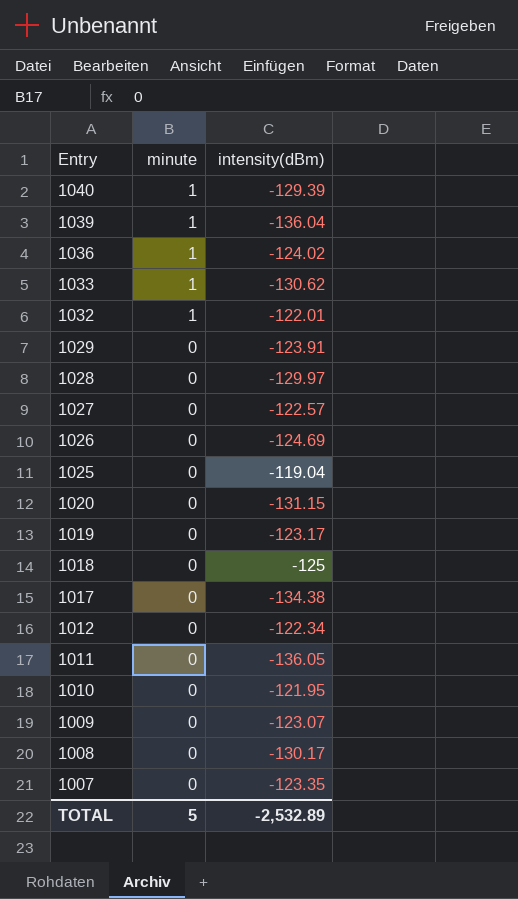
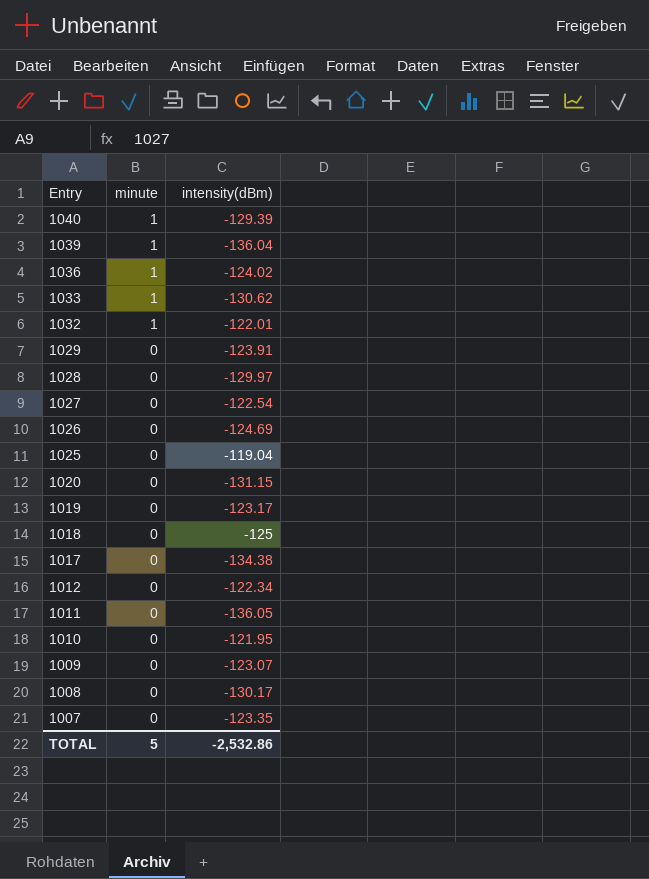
1027 | intensity(dBm): -122.57 -> -122.54
TOTAL | intensity(dBm): -2,532.89 -> -2,532.86

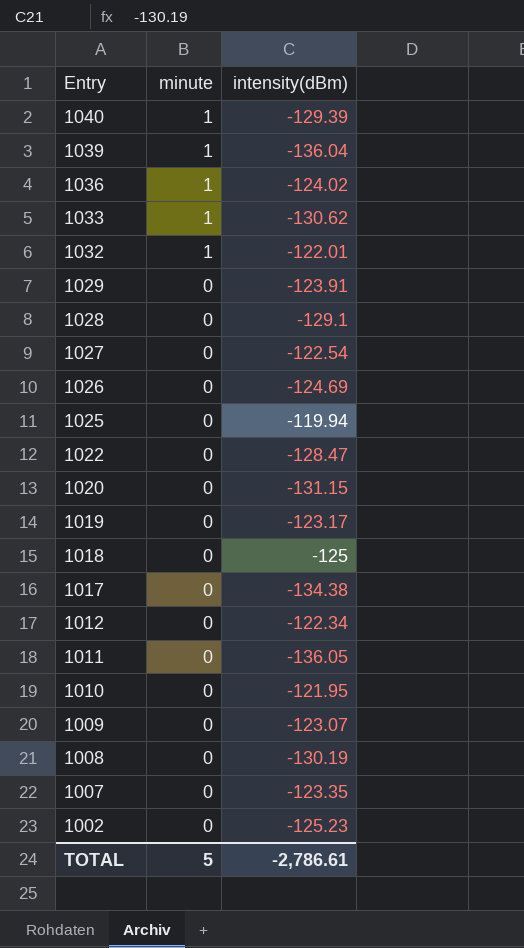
1028 | intensity(dBm): -129.97 -> -129.1
1025 | intensity(dBm): -119.04 -> -119.94
row 1022: none -> 0 | -128.47
1008 | intensity(dBm): -130.17 -> -130.19
row 1002: none -> 0 | -125.23
TOTAL | intensity(dBm): -2,532.86 -> -2,786.61

